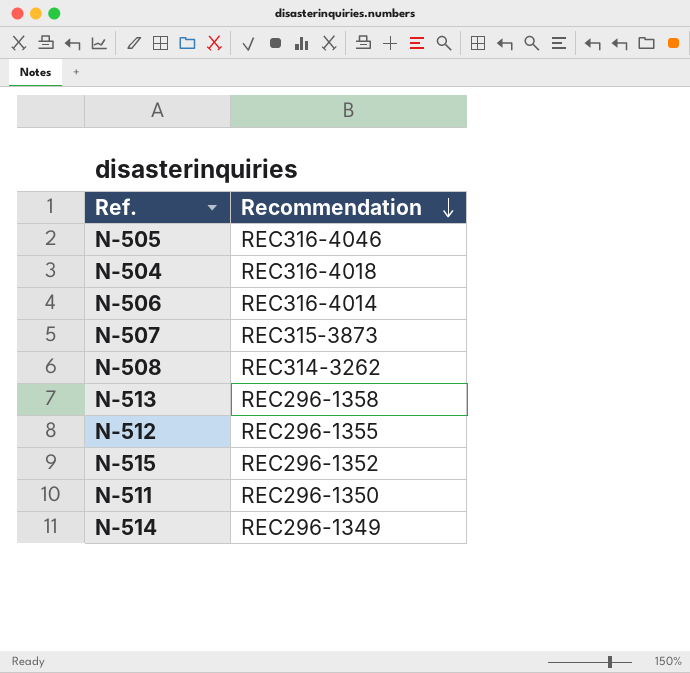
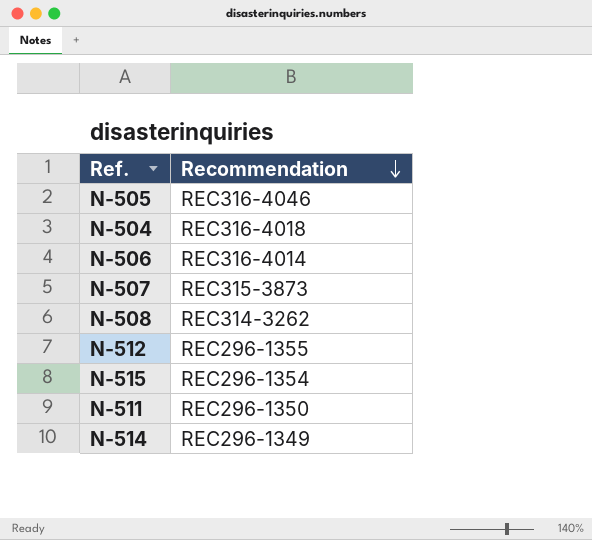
row N-513: REC296-1358 -> none
N-515 | Recommendation: REC296-1352 -> REC296-1354

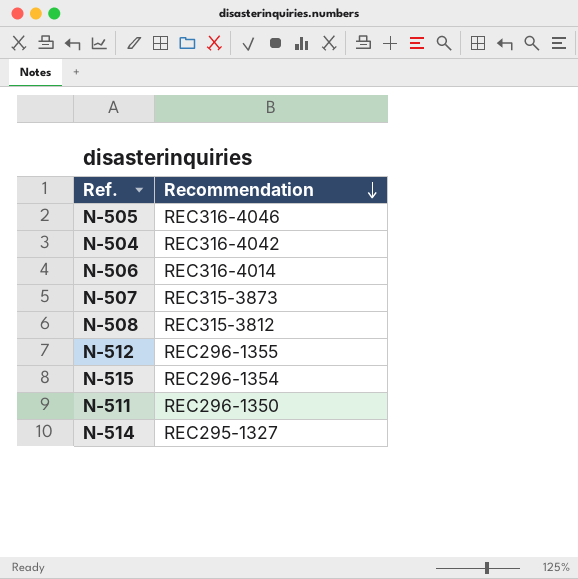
N-504 | Recommendation: REC316-4018 -> REC316-4042
N-508 | Recommendation: REC314-3262 -> REC315-3812
N-514 | Recommendation: REC296-1349 -> REC295-1327

